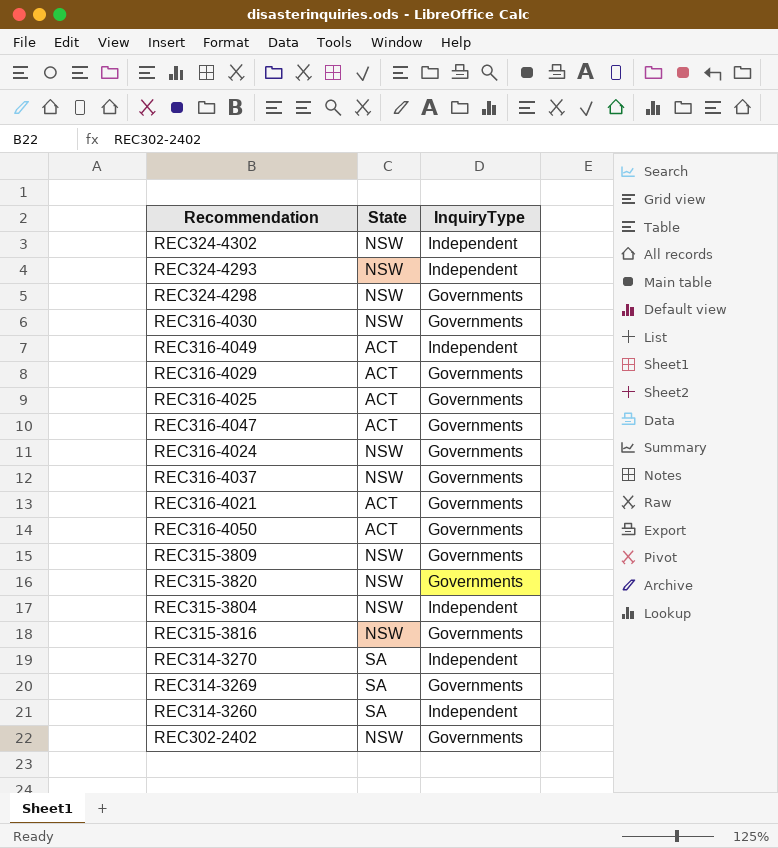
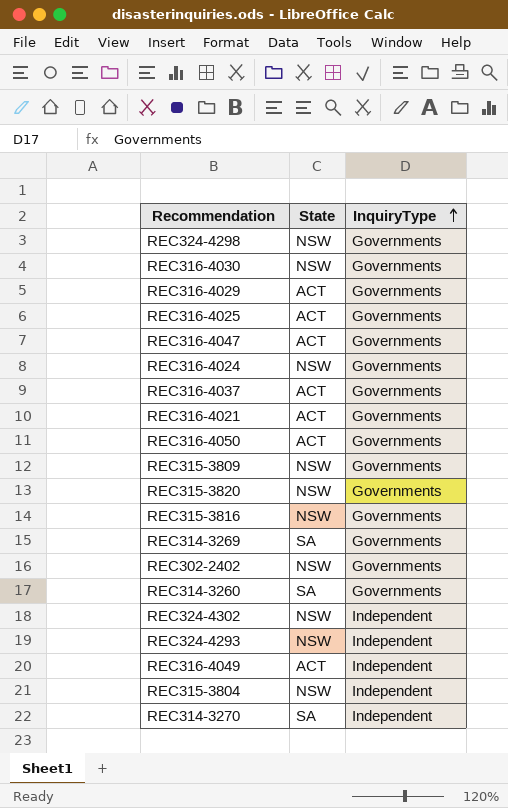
row order: none -> InquiryType ascending
REC316-4037 | State: NSW -> ACT
REC314-3260 | InquiryType: Independent -> Governments

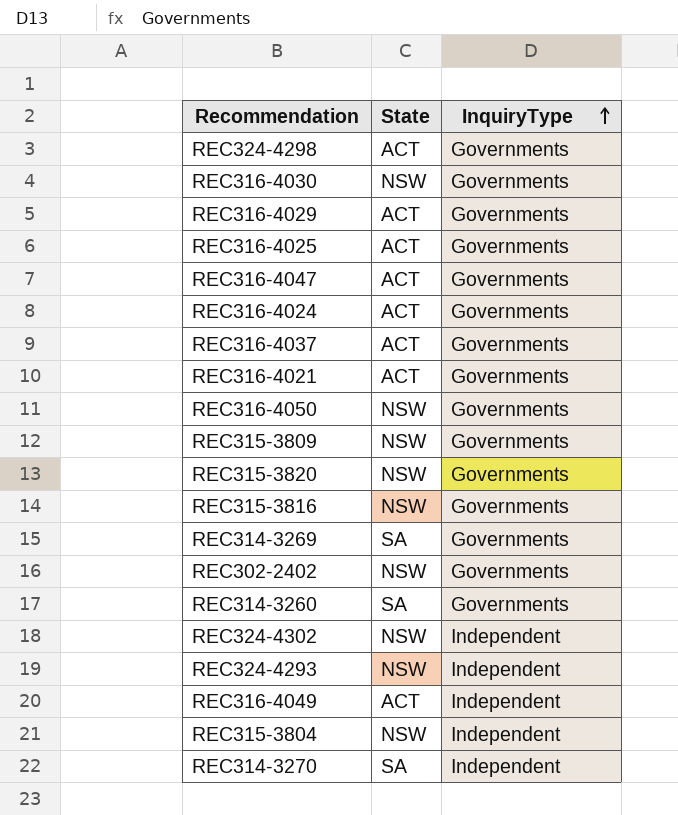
REC324-4298 | State: NSW -> ACT
REC316-4024 | State: NSW -> ACT
REC316-4050 | State: ACT -> NSW

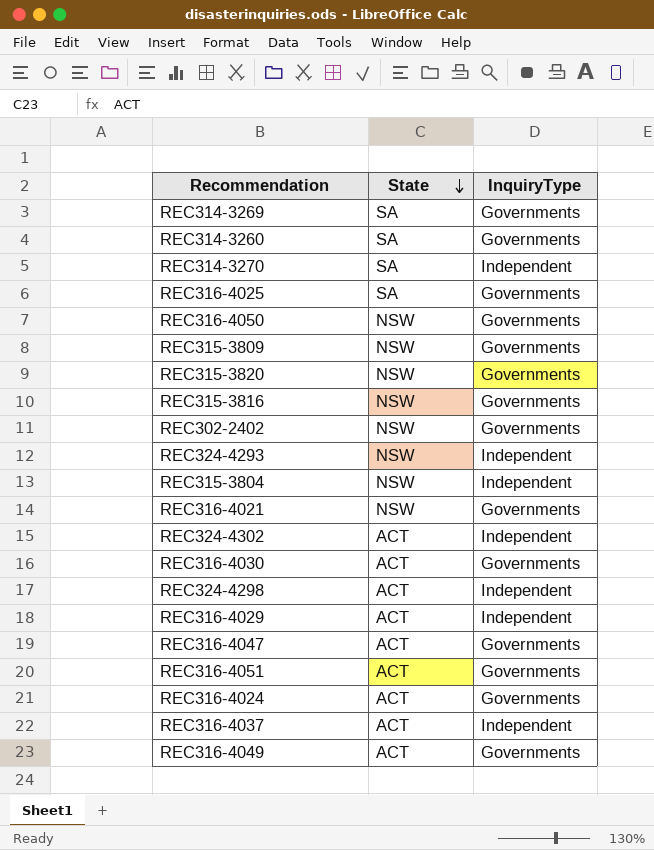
row order: InquiryType ascending -> State descending
REC316-4025 | State: ACT -> SA
REC316-4021 | State: ACT -> NSW
REC324-4302 | State: NSW -> ACT
REC316-4030 | State: NSW -> ACT
REC324-4298 | InquiryType: Governments -> Independent
REC316-4029 | InquiryType: Governments -> Independent
row REC316-4051: none -> ACT | Governments
REC316-4037 | InquiryType: Governments -> Independent
REC316-4049 | InquiryType: Independent -> Governments

